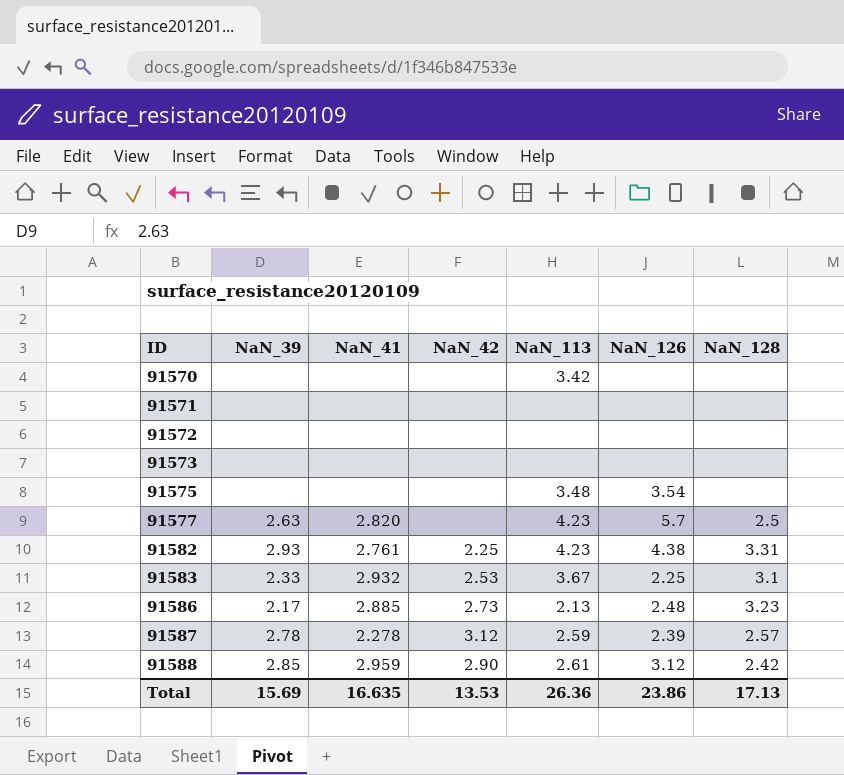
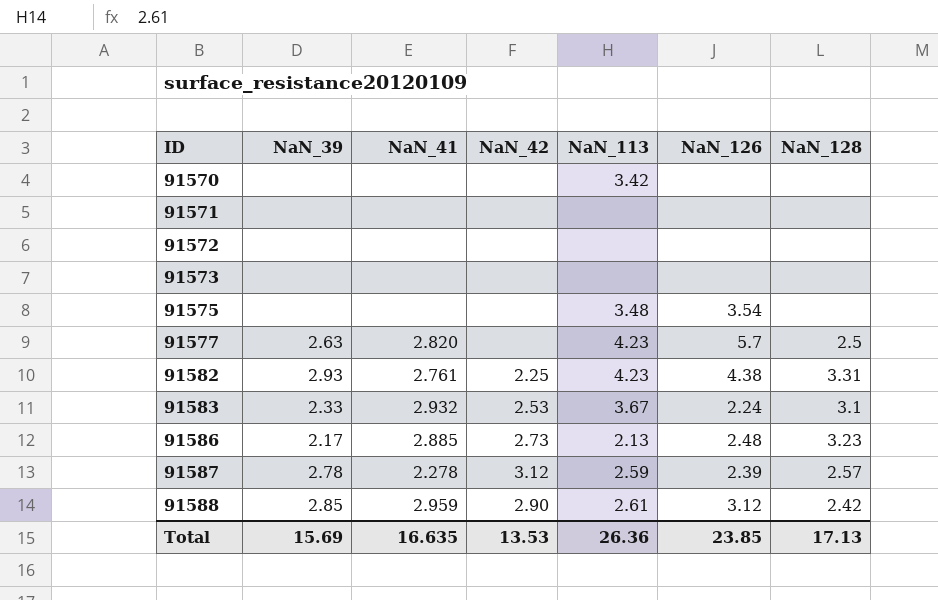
91583 | NaN_126: 2.25 -> 2.24
Total | NaN_126: 23.86 -> 23.85

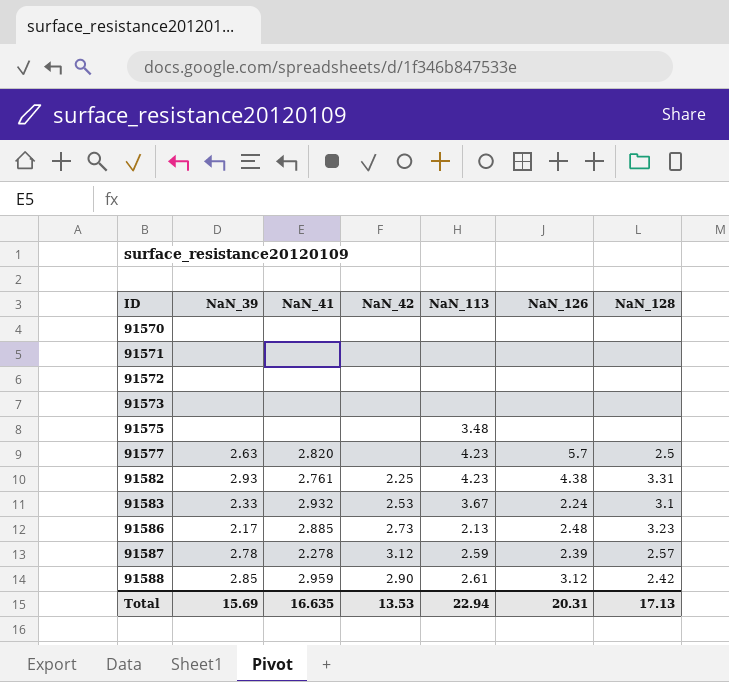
91570 | NaN_113: 3.42 -> none
91575 | NaN_126: 3.54 -> none
Total | NaN_113: 26.36 -> 22.94
Total | NaN_126: 23.85 -> 20.31

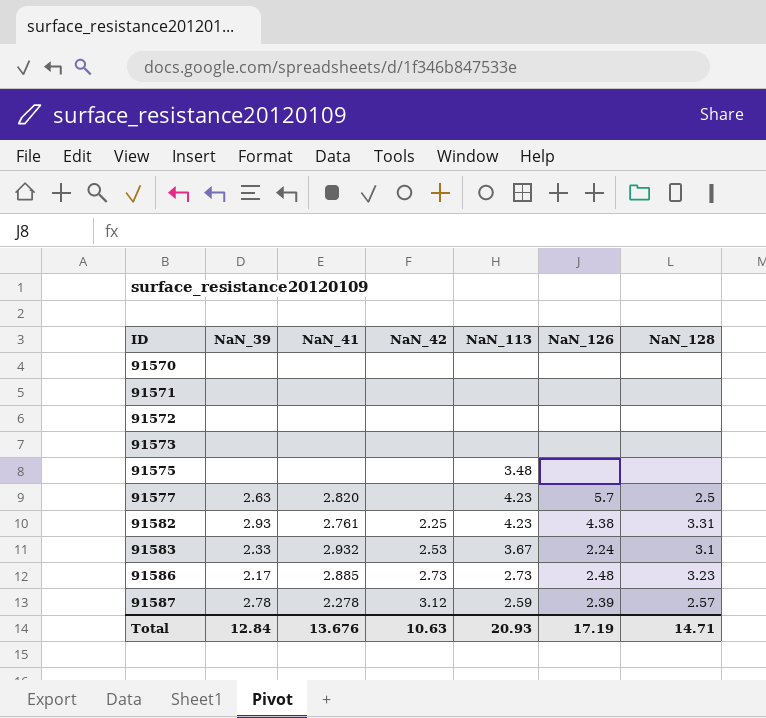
row 91588: 2.85 | 2.959 | 2.90 | 2.61 | 3.12 | 2.42 -> none
91586 | NaN_113: 2.13 -> 2.73
Total | NaN_39: 15.69 -> 12.84
Total | NaN_41: 16.635 -> 13.676
Total | NaN_42: 13.53 -> 10.63
Total | NaN_113: 22.94 -> 20.93
Total | NaN_126: 20.31 -> 17.19
Total | NaN_128: 17.13 -> 14.71

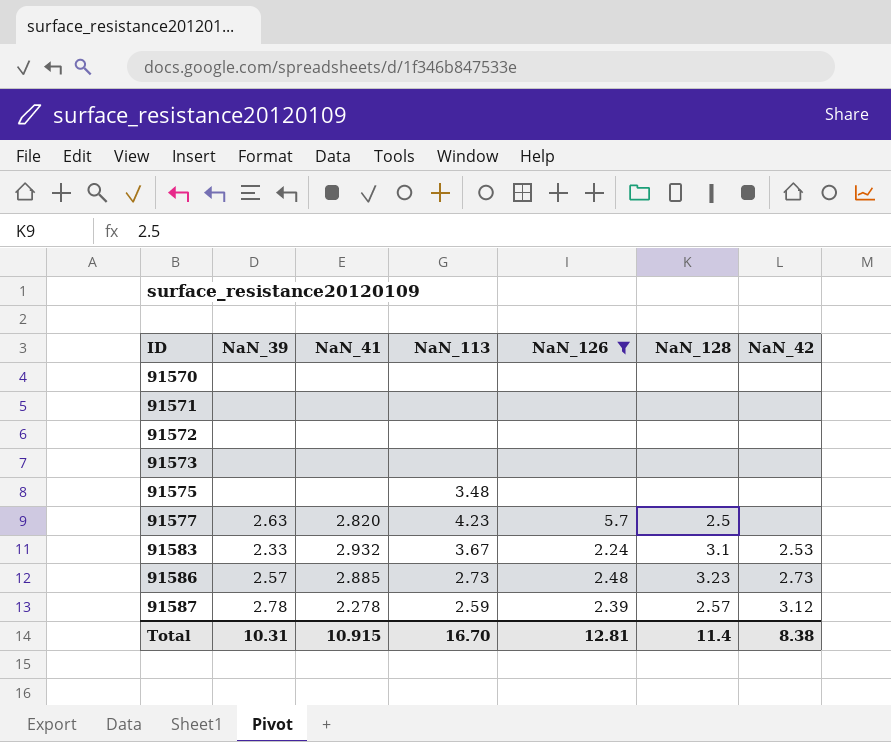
filter: none -> NaN_126 != 4.38
column NaN_42 | position: 4 -> 7
91586 | NaN_39: 2.17 -> 2.57
Total | NaN_39: 12.84 -> 10.31
Total | NaN_41: 13.676 -> 10.915
Total | NaN_113: 20.93 -> 16.70
Total | NaN_126: 17.19 -> 12.81
Total | NaN_128: 14.71 -> 11.4
Total | NaN_42: 10.63 -> 8.38

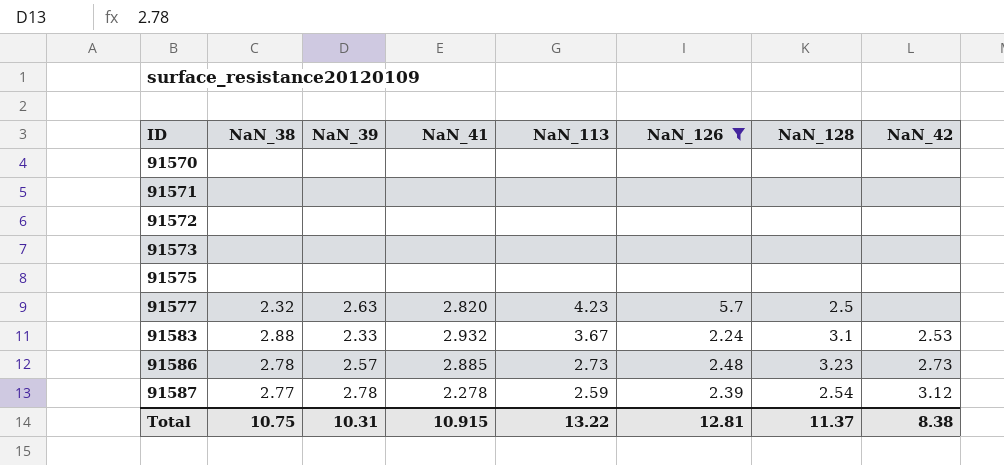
column NaN_38 | position: none -> 2
91575 | NaN_113: 3.48 -> none
91587 | NaN_128: 2.57 -> 2.54
Total | NaN_113: 16.70 -> 13.22
Total | NaN_128: 11.4 -> 11.37

